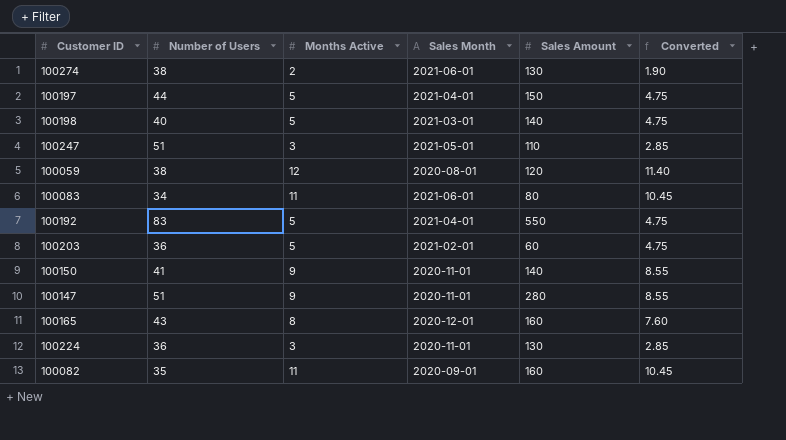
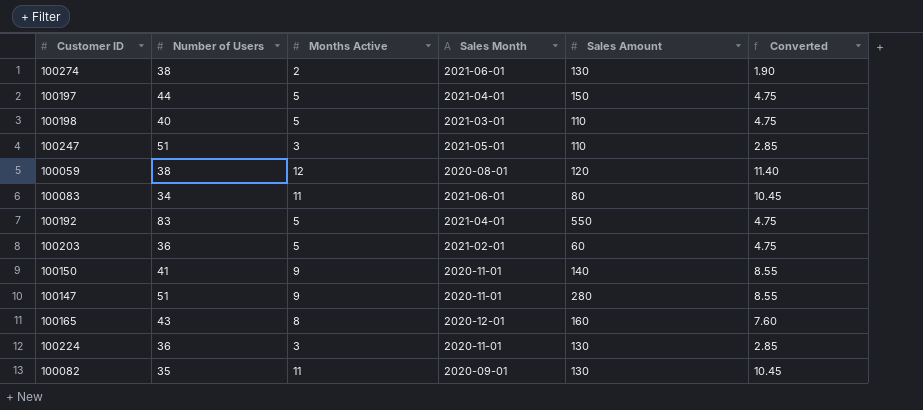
100198 | Sales Amount: 140 -> 110
100082 | Sales Amount: 160 -> 130

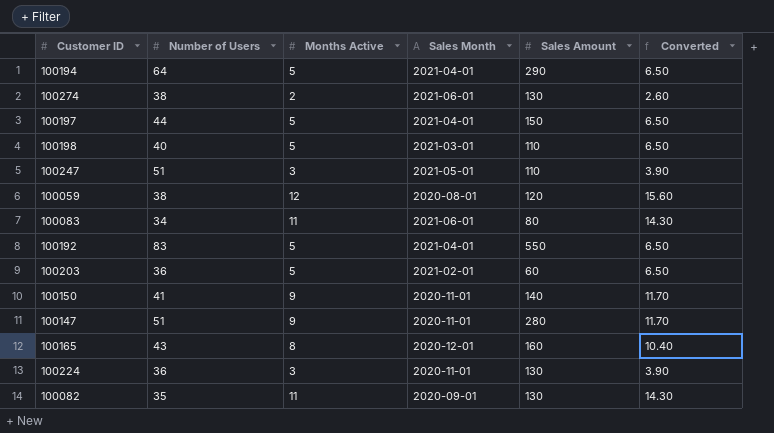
column Converted | formula: [Months Active] * 0.95 -> [Months Active] * 1.3
row 100194: none -> 64 | 5 | 2021-04-01 | 290 | 6.50

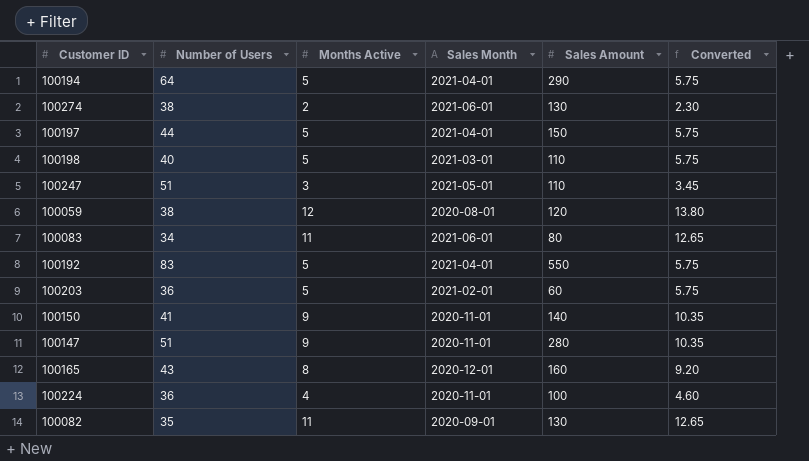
column Converted | formula: [Months Active] * 1.3 -> [Months Active] * 1.15
100224 | Months Active: 3 -> 4
100224 | Sales Amount: 130 -> 100

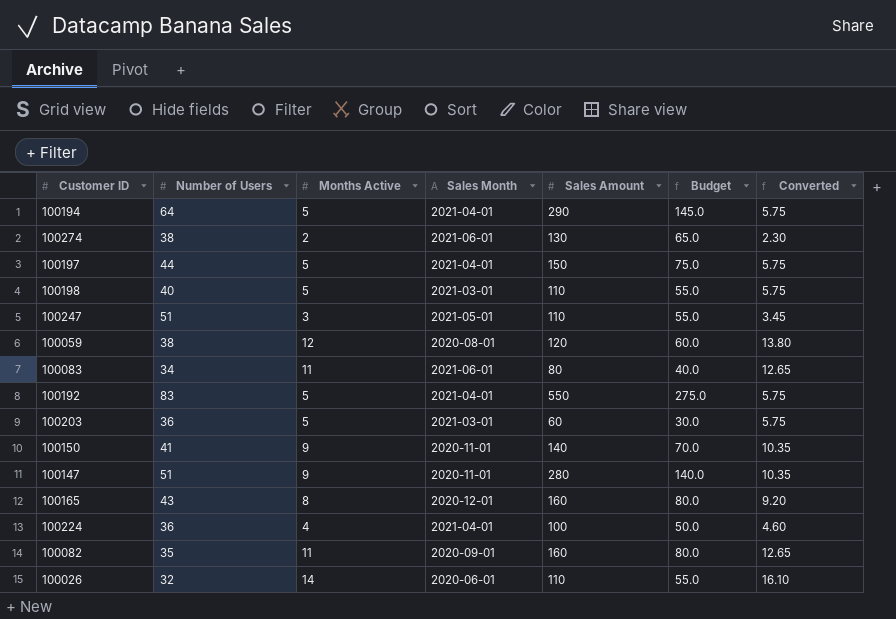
column Budget | formula: none -> [Sales Amount] * 0.5
100203 | Sales Month: 2021-02-01 -> 2021-03-01
100224 | Sales Month: 2020-11-01 -> 2021-04-01
100082 | Sales Amount: 130 -> 160
row 100026: none -> 32 | 14 | 2020-06-01 | 110 | 55.0 | 16.10

